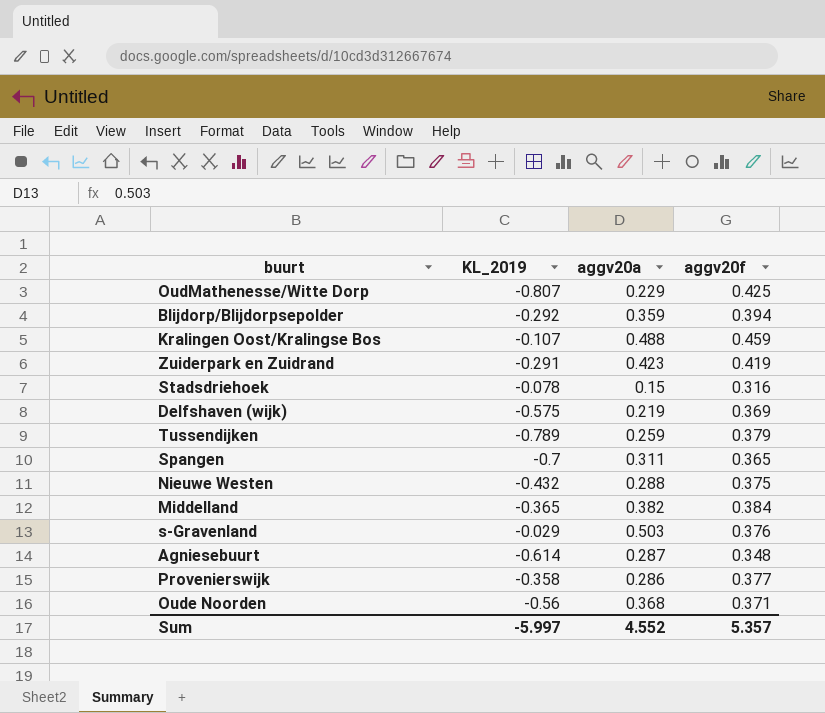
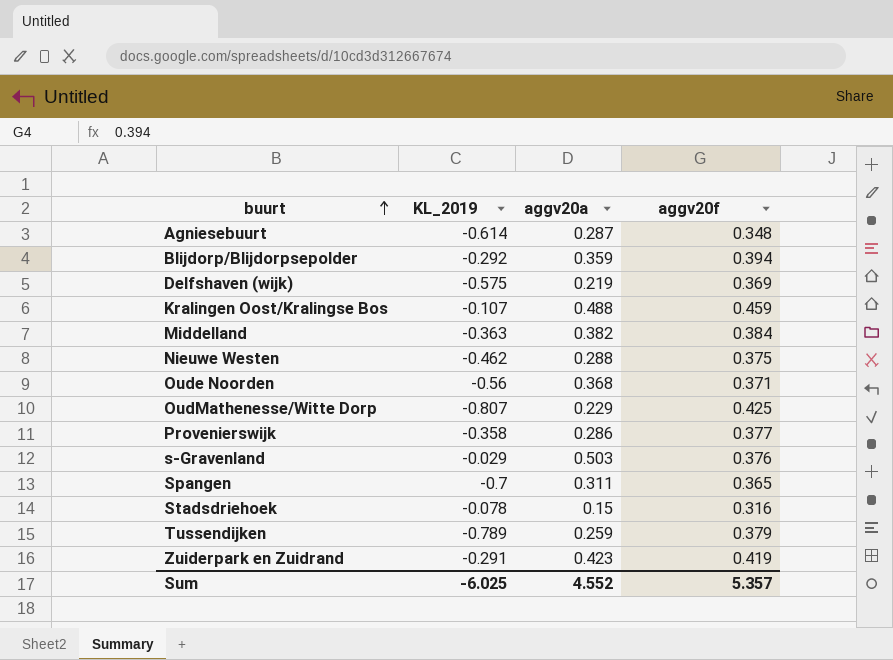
row order: none -> buurt ascending
Middelland | KL_2019: -0.365 -> -0.363
Nieuwe Westen | KL_2019: -0.432 -> -0.462
Sum | KL_2019: -5.997 -> -6.025

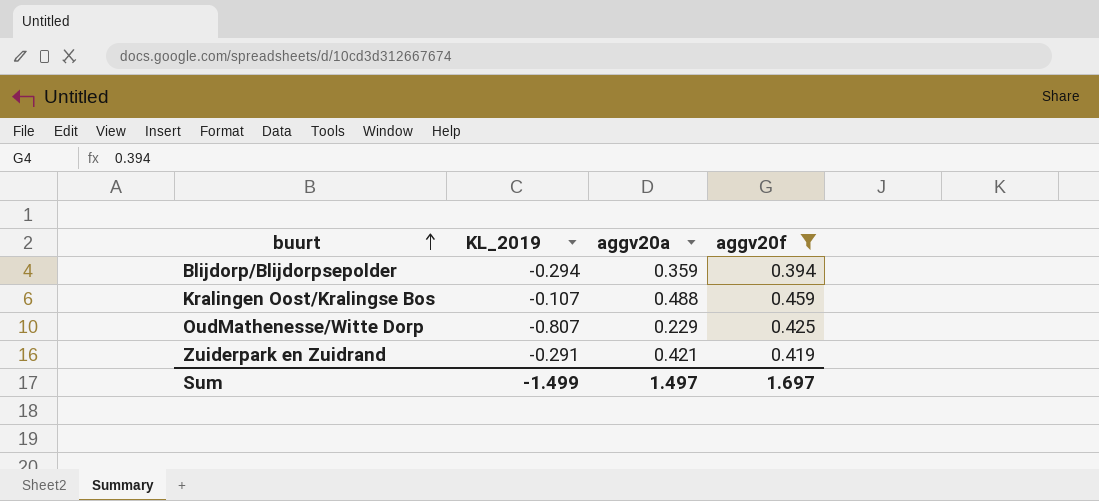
filter: none -> aggv20f >= 0.394
Blijdorp/Blijdorpsepolder | KL_2019: -0.292 -> -0.294
Zuiderpark en Zuidrand | aggv20a: 0.423 -> 0.421
Sum | KL_2019: -6.025 -> -1.499
Sum | aggv20a: 4.552 -> 1.497
Sum | aggv20f: 5.357 -> 1.697

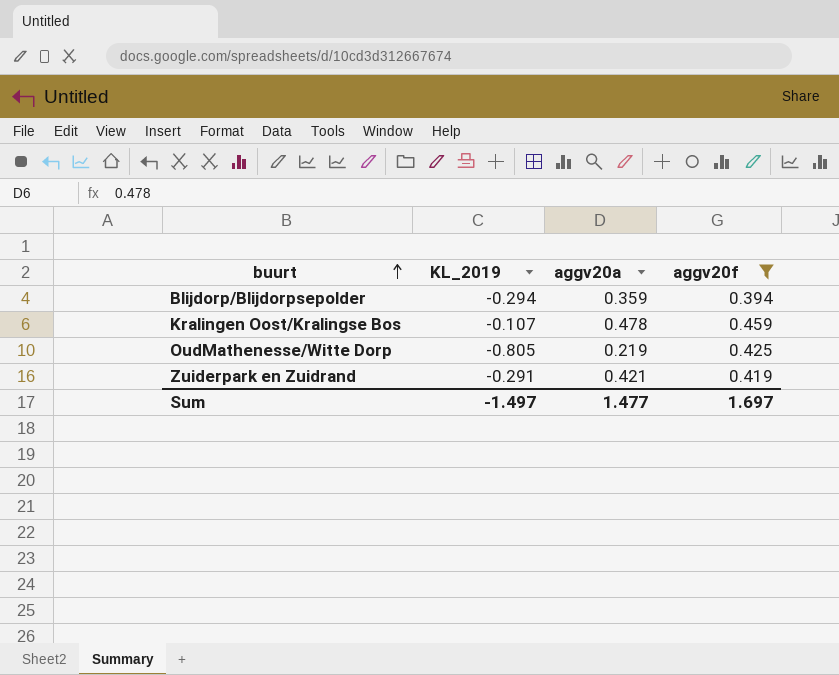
Kralingen Oost/Kralingse Bos | aggv20a: 0.488 -> 0.478
OudMathenesse/Witte Dorp | KL_2019: -0.807 -> -0.805
OudMathenesse/Witte Dorp | aggv20a: 0.229 -> 0.219
Sum | KL_2019: -1.499 -> -1.497
Sum | aggv20a: 1.497 -> 1.477

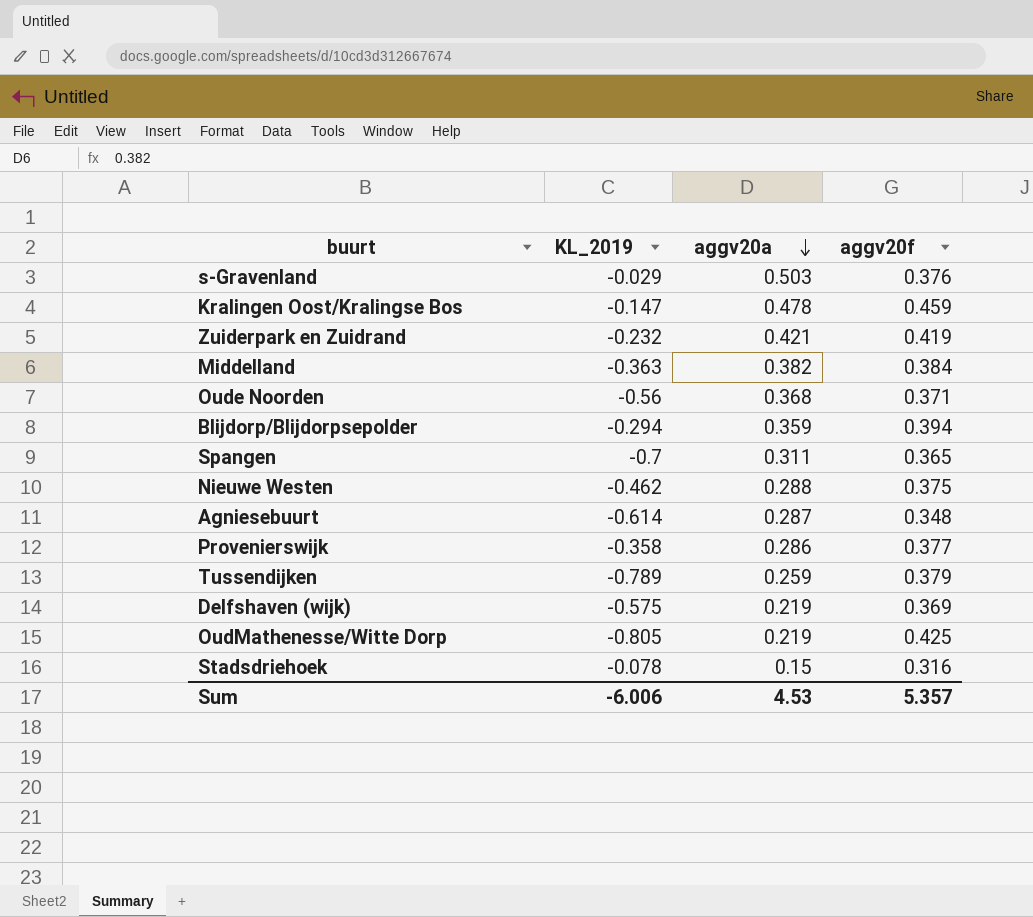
filter: aggv20f >= 0.394 -> none
row order: buurt ascending -> aggv20a descending
Kralingen Oost/Kralingse Bos | KL_2019: -0.107 -> -0.147
Zuiderpark en Zuidrand | KL_2019: -0.291 -> -0.232
Sum | KL_2019: -1.497 -> -6.006
Sum | aggv20a: 1.477 -> 4.53
Sum | aggv20f: 1.697 -> 5.357

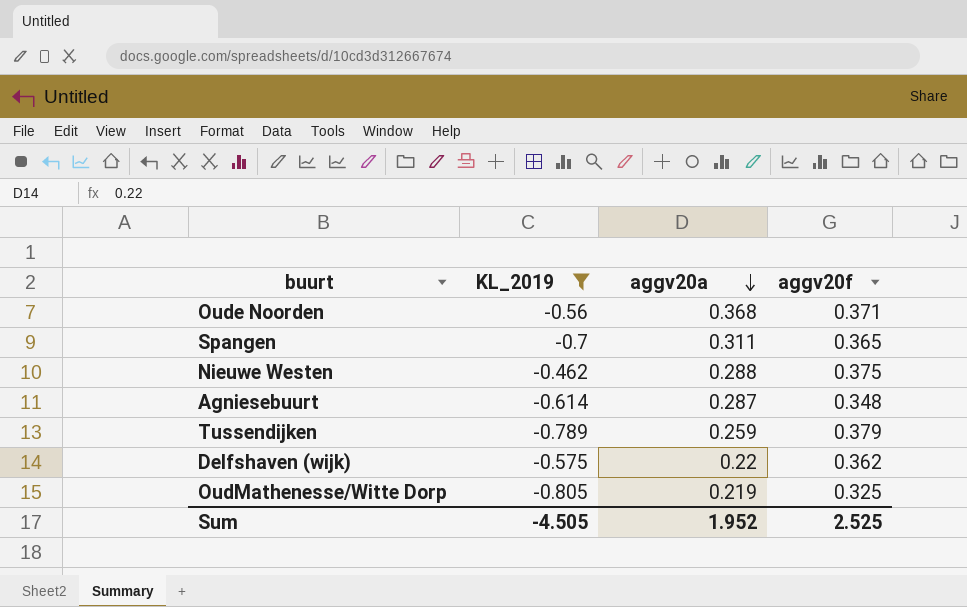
filter: none -> KL_2019 <= -0.462
Delfshaven (wijk) | aggv20a: 0.219 -> 0.22
Delfshaven (wijk) | aggv20f: 0.369 -> 0.362
OudMathenesse/Witte Dorp | aggv20f: 0.425 -> 0.325
Sum | KL_2019: -6.006 -> -4.505
Sum | aggv20a: 4.53 -> 1.952
Sum | aggv20f: 5.357 -> 2.525

